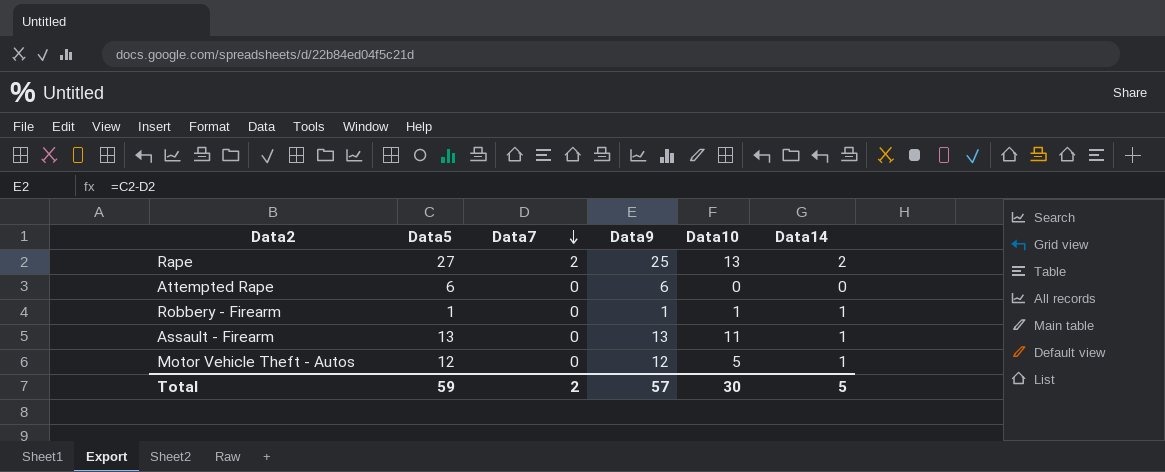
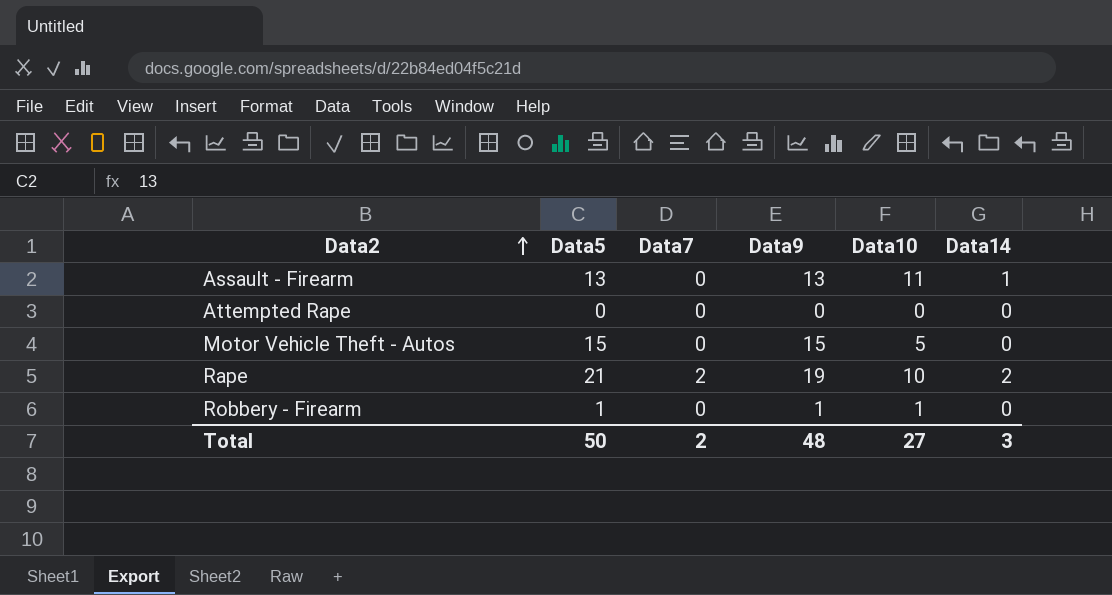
row order: Data7 descending -> Data2 ascending
Attempted Rape | Data5: 6 -> 0
Attempted Rape | Data9: 6 -> 0
Motor Vehicle Theft - Autos | Data5: 12 -> 15
Motor Vehicle Theft - Autos | Data9: 12 -> 15
Motor Vehicle Theft - Autos | Data14: 1 -> 0
Rape | Data5: 27 -> 21
Rape | Data9: 25 -> 19
Rape | Data10: 13 -> 10
Robbery - Firearm | Data14: 1 -> 0
Total | Data5: 59 -> 50
Total | Data9: 57 -> 48
Total | Data10: 30 -> 27
Total | Data14: 5 -> 3

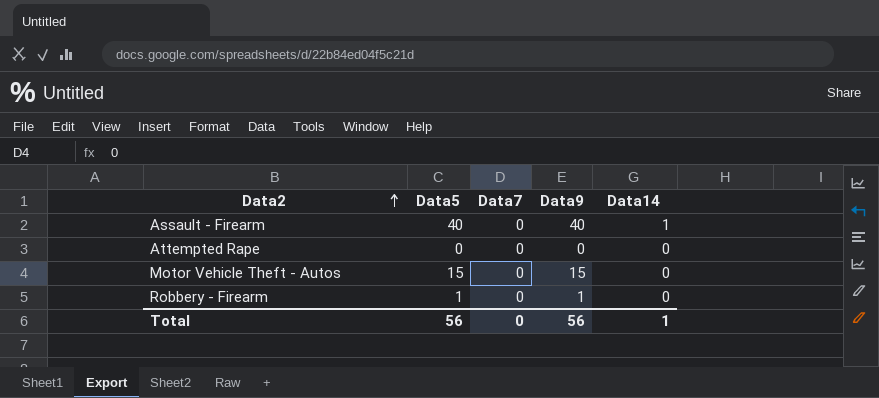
column Data10 | position: 5 -> none
row Rape: 21 | 2 | 19 | 10 | 2 -> none
Assault - Firearm | Data5: 13 -> 40
Assault - Firearm | Data9: 13 -> 40
Total | Data5: 50 -> 56
Total | Data7: 2 -> 0
Total | Data9: 48 -> 56
Total | Data14: 3 -> 1

